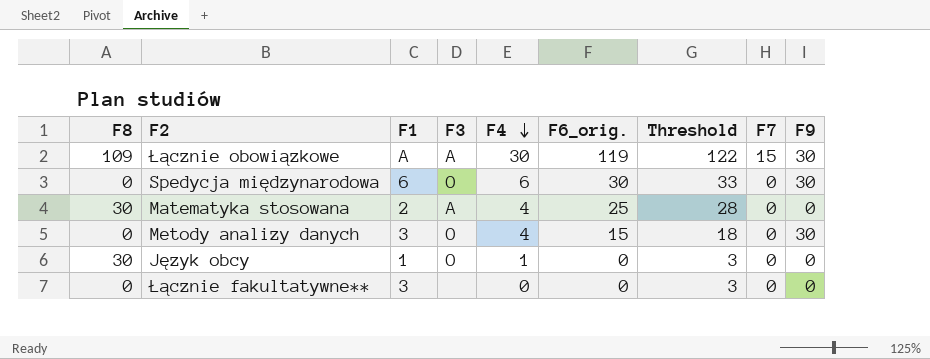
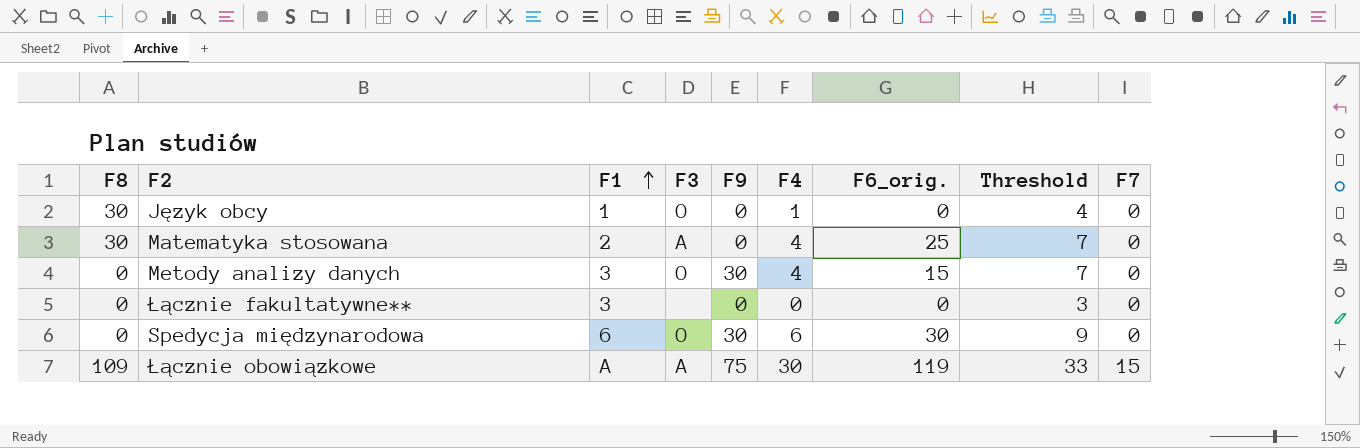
row order: F4 descending -> F1 ascending
column F9 | position: 9 -> 5
column Threshold | formula: [F6_orig.] + 3 -> [F4] + 3
Łącznie obowiązkowe | F9: 30 -> 75

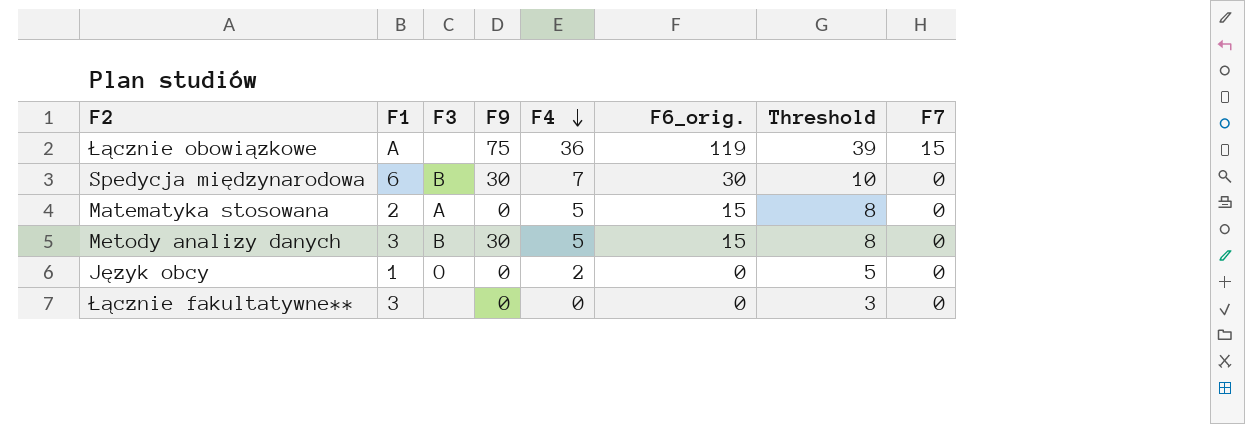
row order: F1 ascending -> F4 descending
column F8 | position: 1 -> none
Łącznie obowiązkowe | F3: A -> none
Łącznie obowiązkowe | F4: 30 -> 36
Łącznie obowiązkowe | Threshold: 33 -> 39
Spedycja międzynarodowa | F3: O -> B
Spedycja międzynarodowa | F4: 6 -> 7
Spedycja międzynarodowa | Threshold: 9 -> 10
Matematyka stosowana | F4: 4 -> 5
Matematyka stosowana | F6_orig.: 25 -> 15
Matematyka stosowana | Threshold: 7 -> 8
Metody analizy danych | F3: O -> B
Metody analizy danych | F4: 4 -> 5
Metody analizy danych | Threshold: 7 -> 8
Język obcy | F4: 1 -> 2
Język obcy | Threshold: 4 -> 5

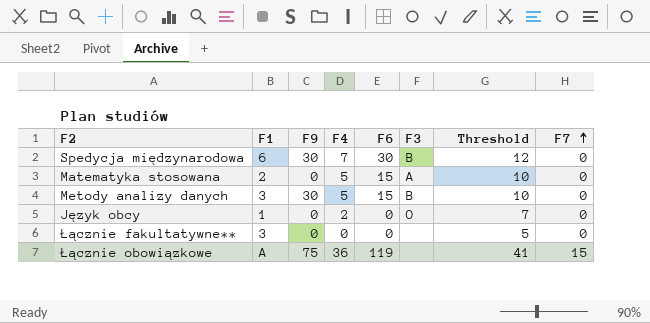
row order: F4 descending -> F7 ascending
column name: F6_orig. -> F6
column F3 | position: 3 -> 6
column Threshold | formula: [F4] + 3 -> [F4] + 5

